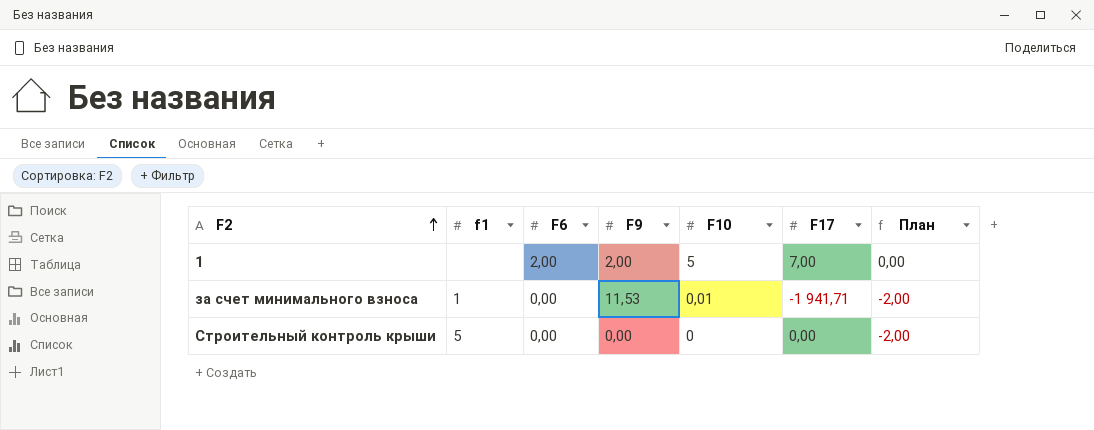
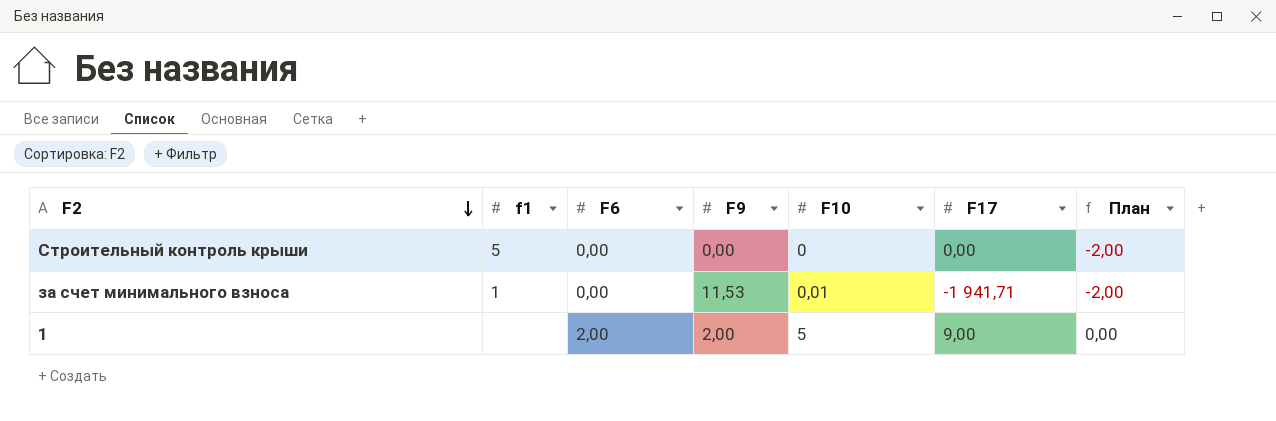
row order: F2 ascending -> F2 descending
1 | F17: 7,00 -> 9,00

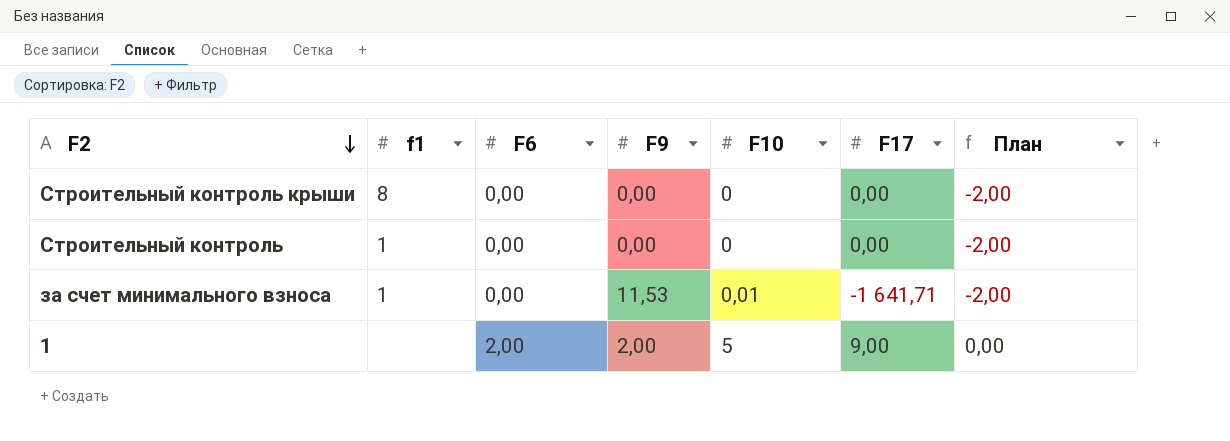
Строительный контроль крыши | f1: 5 -> 8
row Строительный контроль: none -> 1 | 0,00 | 0,00 | 0 | 0,00 | -2,00
за счет минимального взноса | F17: -1 941,71 -> -1 641,71

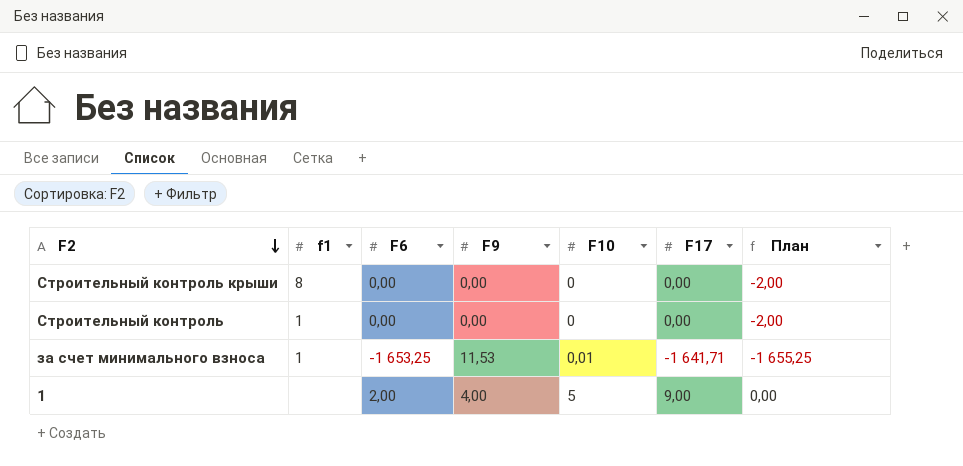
за счет минимального взноса | F6: 0,00 -> -1 653,25
за счет минимального взноса | План: -2,00 -> -1 655,25
1 | F9: 2,00 -> 4,00

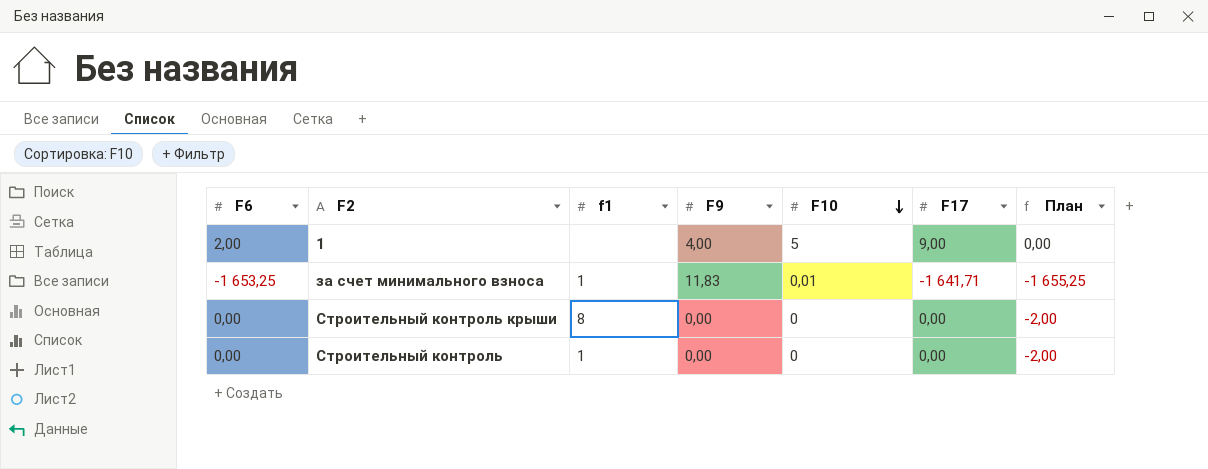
row order: F2 descending -> F10 descending
column F6 | position: 3 -> 1
за счет минимального взноса | F9: 11,53 -> 11,83

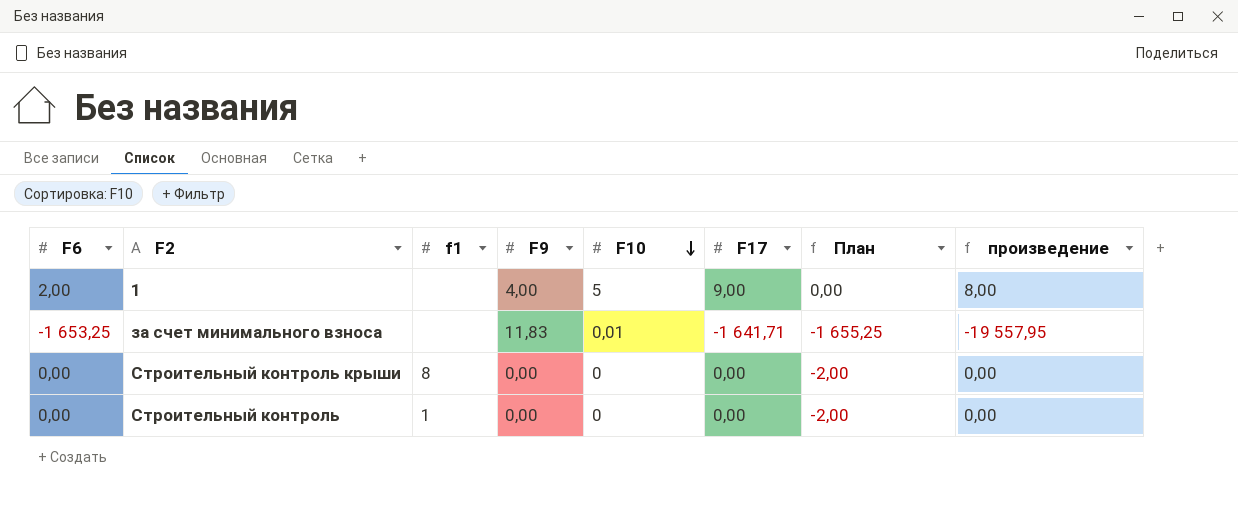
column произведение | formula: none -> [F6] * [F9]
за счет минимального взноса | f1: 1 -> none

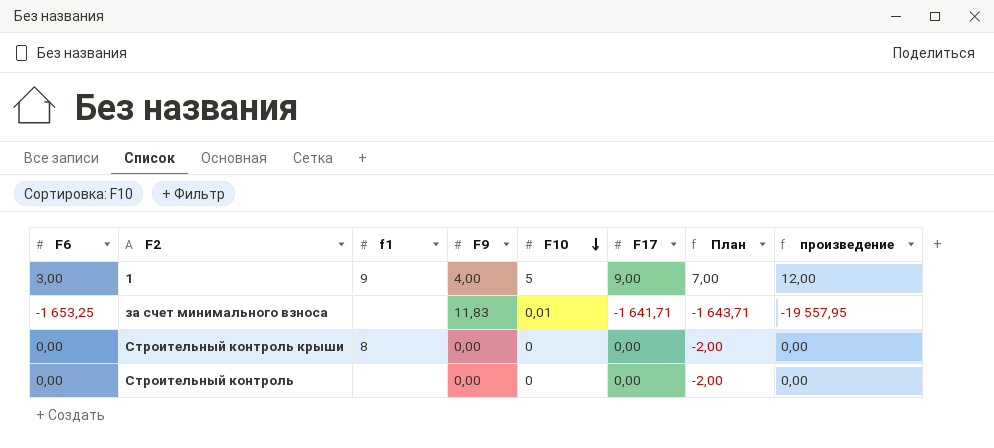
column План | formula: [F6] - 2 -> [F17] - 2
1 | F6: 2,00 -> 3,00
1 | f1: none -> 9
1 | произведение: 8,00 -> 12,00
Строительный контроль | f1: 1 -> none

